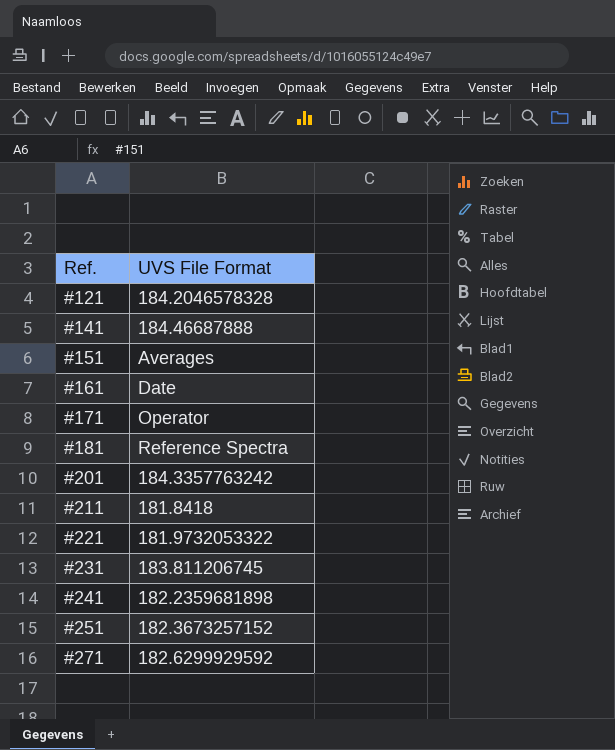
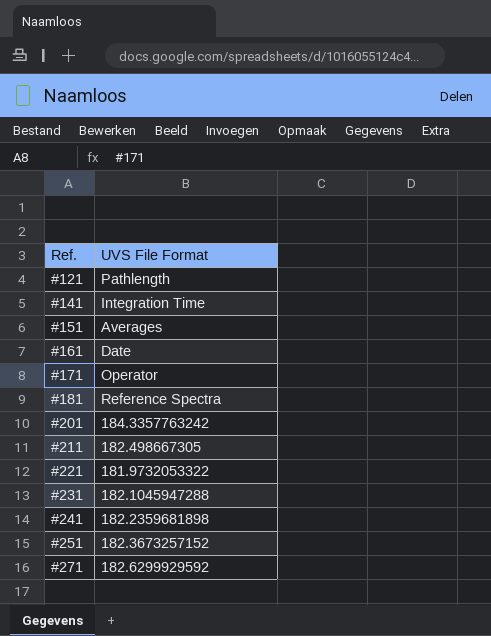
#121 | UVS File Format: 184.2046578328 -> Pathlength
#141 | UVS File Format: 184.46687888 -> Integration Time
#211 | UVS File Format: 181.8418 -> 182.498667305
#231 | UVS File Format: 183.811206745 -> 182.1045947288

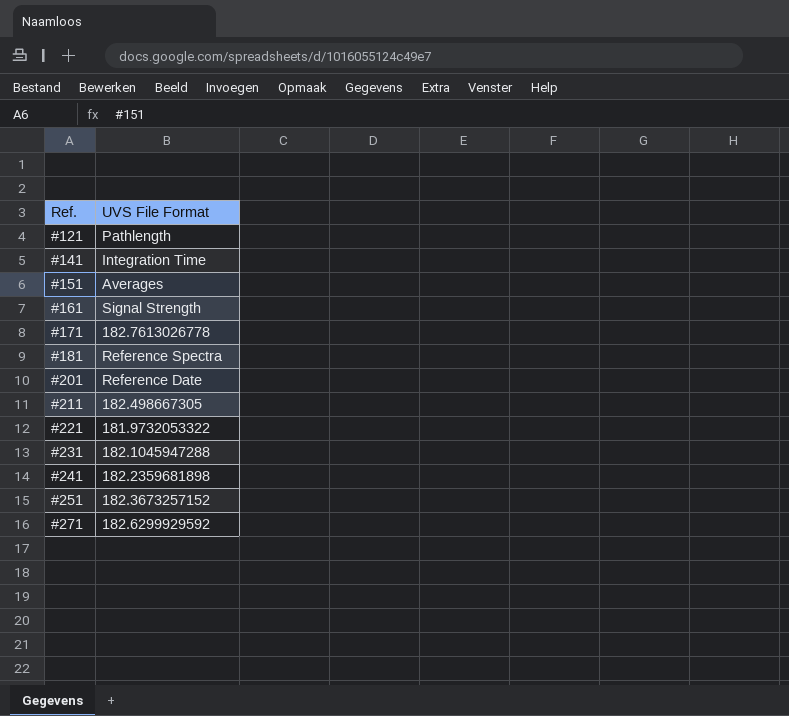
#161 | UVS File Format: Date -> Signal Strength
#171 | UVS File Format: Operator -> 182.7613026778
#201 | UVS File Format: 184.3357763242 -> Reference Date

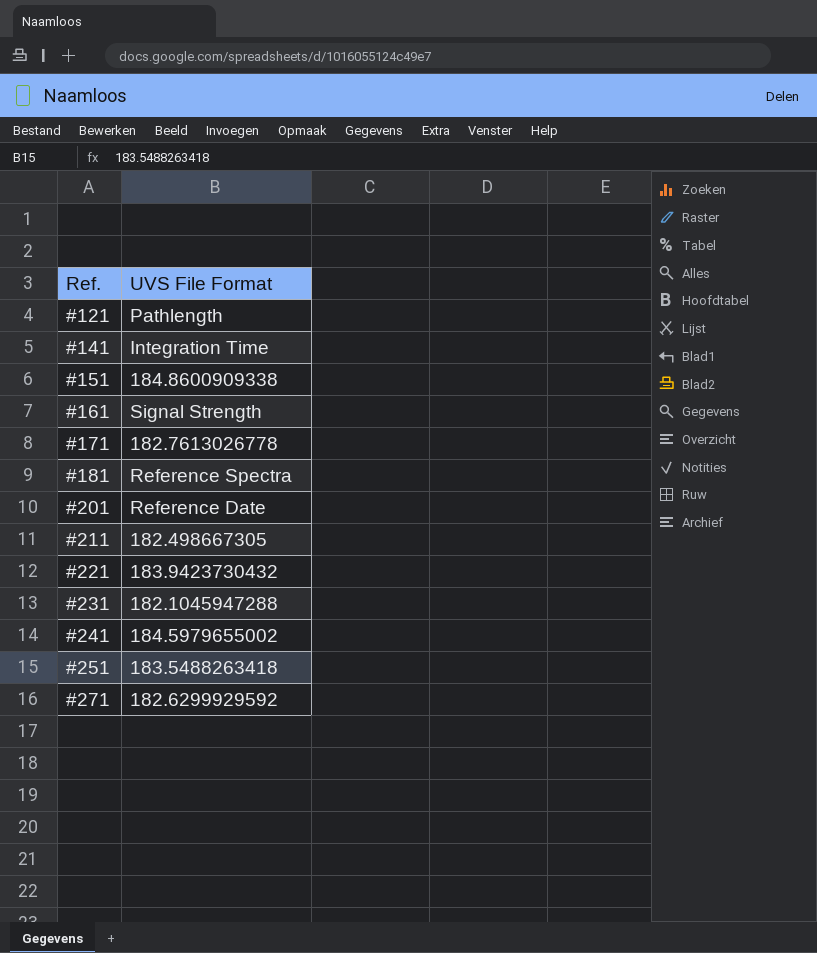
#151 | UVS File Format: Averages -> 184.8600909338
#221 | UVS File Format: 181.9732053322 -> 183.9423730432
#241 | UVS File Format: 182.2359681898 -> 184.5979655002
#251 | UVS File Format: 182.3673257152 -> 183.5488263418

